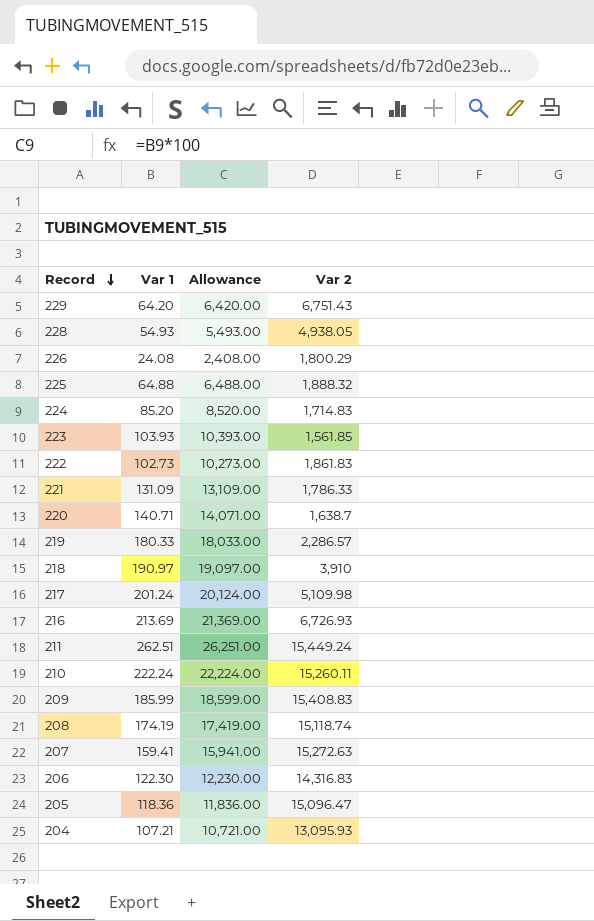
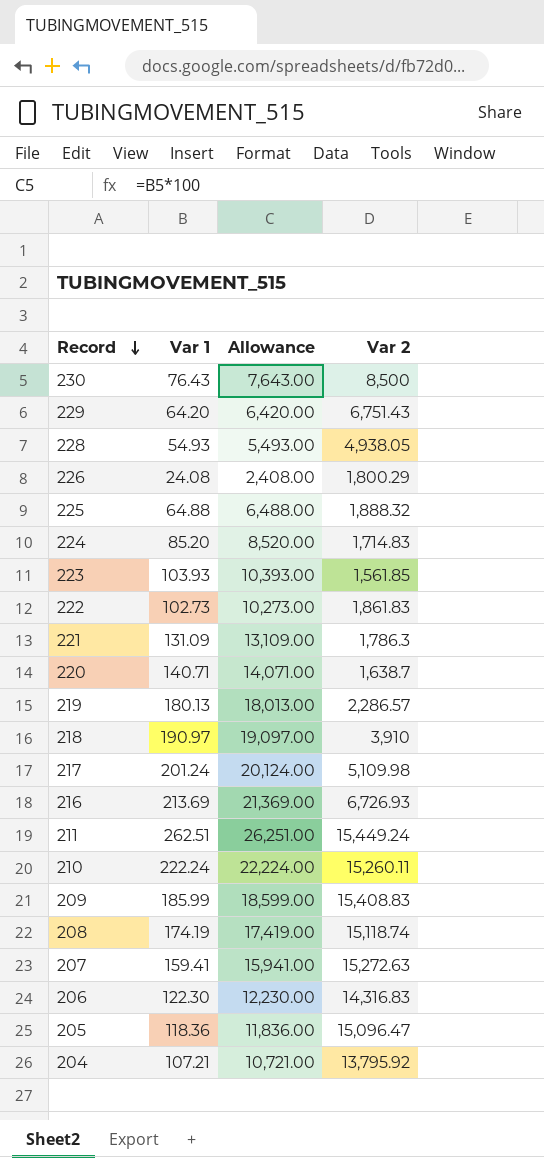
row 230: none -> 76.43 | 7,643.00 | 8,500
221 | Var 2: 1,786.33 -> 1,786.3
219 | Var 1: 180.33 -> 180.13
219 | Allowance: 18,033.00 -> 18,013.00
204 | Var 2: 13,095.93 -> 13,795.92

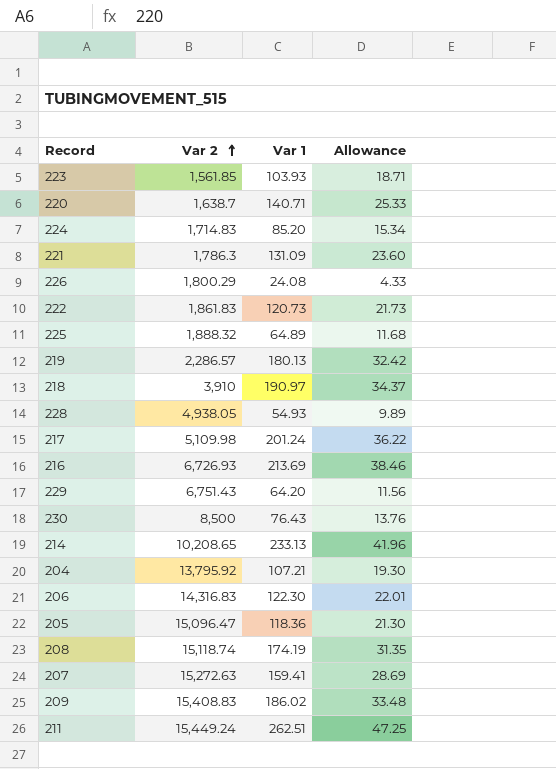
row order: Record descending -> Var 2 ascending
column Var 2 | position: 4 -> 2
column Allowance | formula: [Var 1] * 100 -> [Var 1] * 0.18
row 210: 222.24 | 22,224.00 | 15,260.11 -> none
222 | Var 1: 102.73 -> 120.73
225 | Var 1: 64.88 -> 64.89
row 214: none -> 10,208.65 | 233.13 | 41.96
209 | Var 1: 185.99 -> 186.02

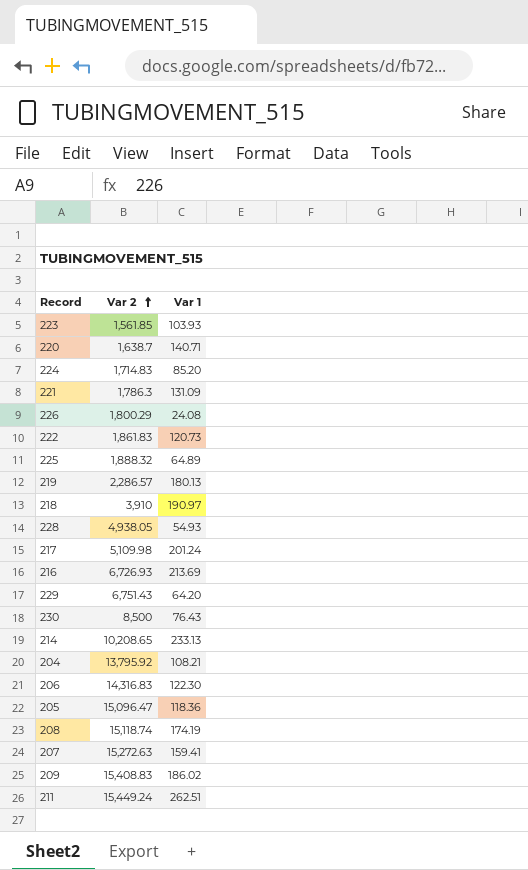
column Allowance | formula: [Var 1] * 0.18 -> none
204 | Var 1: 107.21 -> 108.21

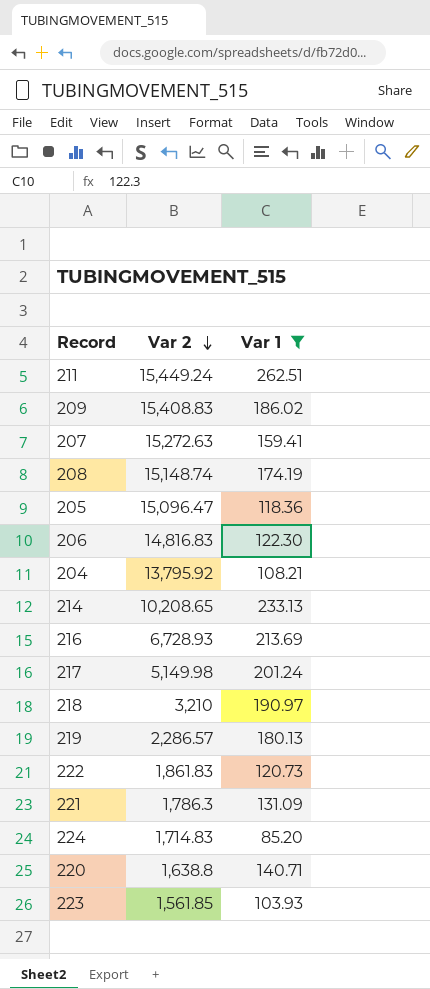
filter: none -> Var 1 >= 85.20
row order: Var 2 ascending -> Var 2 descending
208 | Var 2: 15,118.74 -> 15,148.74
206 | Var 2: 14,316.83 -> 14,816.83
216 | Var 2: 6,726.93 -> 6,728.93
217 | Var 2: 5,109.98 -> 5,149.98
218 | Var 2: 3,910 -> 3,210
220 | Var 2: 1,638.7 -> 1,638.8

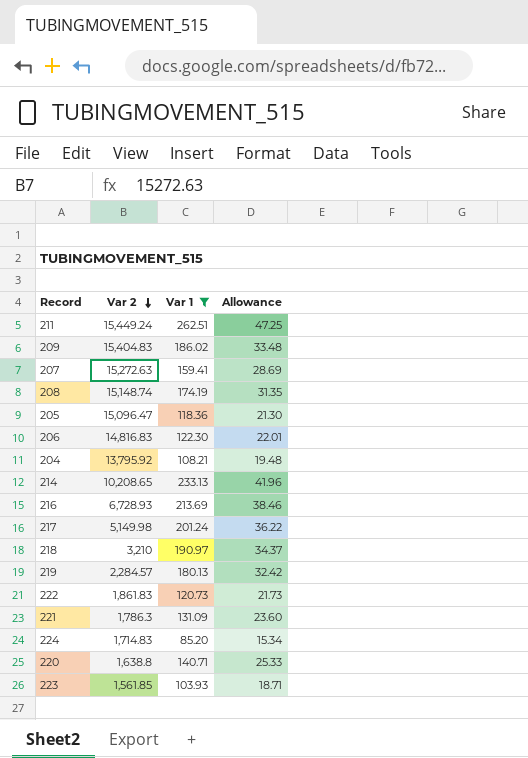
column Allowance | formula: none -> [Var 1] * 0.18
209 | Var 2: 15,408.83 -> 15,404.83
219 | Var 2: 2,286.57 -> 2,284.57

